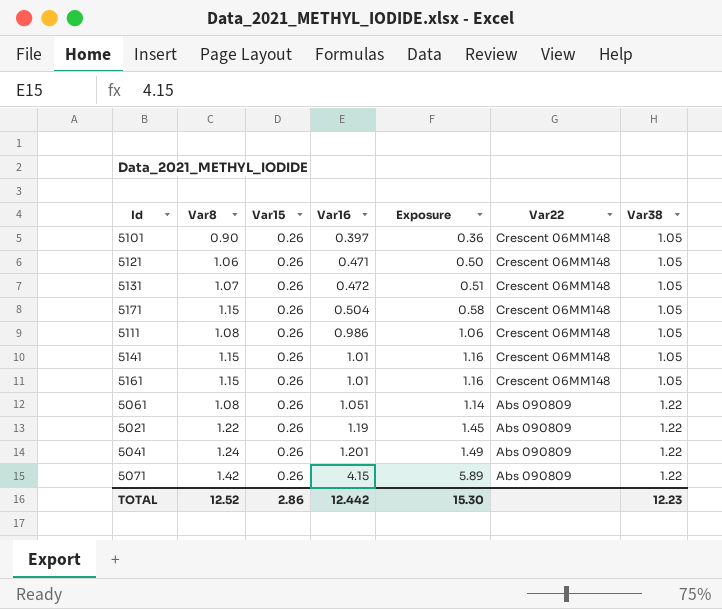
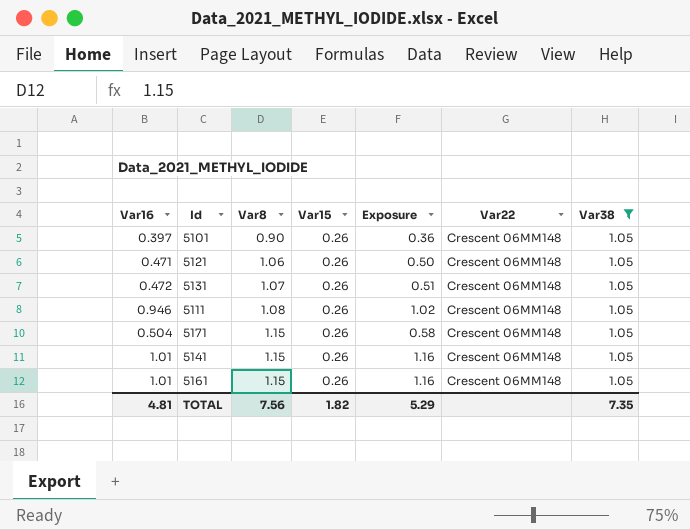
filter: none -> Var38 = 1.05
row order: Var16 ascending -> Var8 ascending
column Var16 | position: 4 -> 1
5111 | Var16: 0.986 -> 0.946
5111 | Exposure: 1.06 -> 1.02
TOTAL | Var16: 12.442 -> 4.81
TOTAL | Var8: 12.52 -> 7.56
TOTAL | Var15: 2.86 -> 1.82
TOTAL | Exposure: 15.30 -> 5.29
TOTAL | Var38: 12.23 -> 7.35

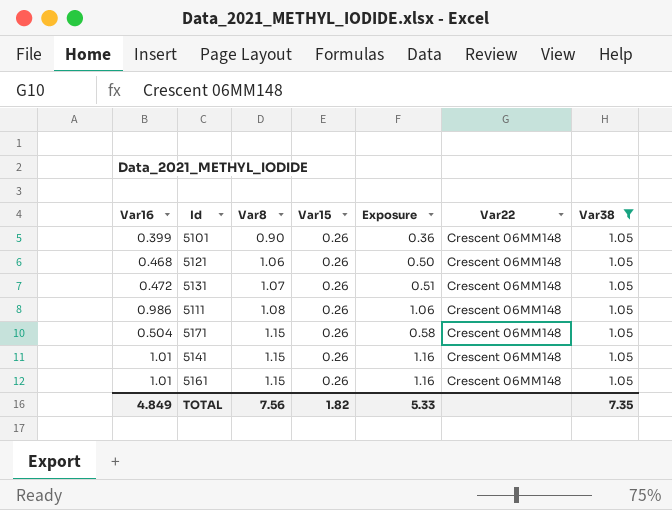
5101 | Var16: 0.397 -> 0.399
5121 | Var16: 0.471 -> 0.468
5111 | Var16: 0.946 -> 0.986
5111 | Exposure: 1.02 -> 1.06
TOTAL | Var16: 4.81 -> 4.849
TOTAL | Exposure: 5.29 -> 5.33

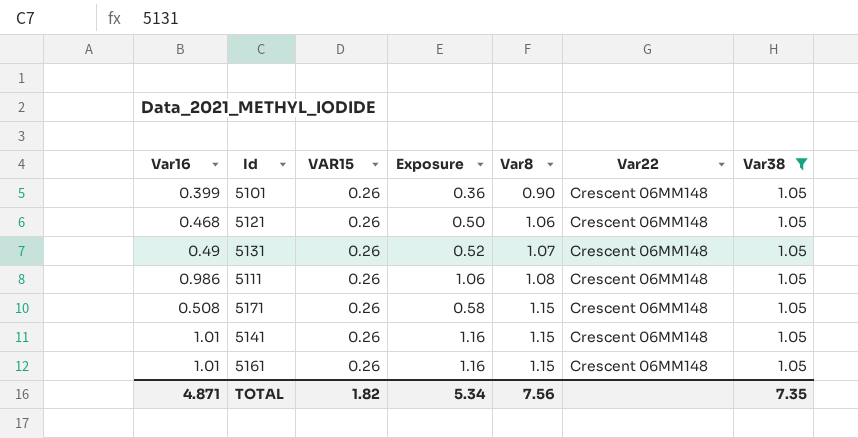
column name: Var15 -> VAR15
column Var8 | position: 3 -> 5
5131 | Var16: 0.472 -> 0.49
5131 | Exposure: 0.51 -> 0.52
5171 | Var16: 0.504 -> 0.508
TOTAL | Var16: 4.849 -> 4.871
TOTAL | Exposure: 5.33 -> 5.34

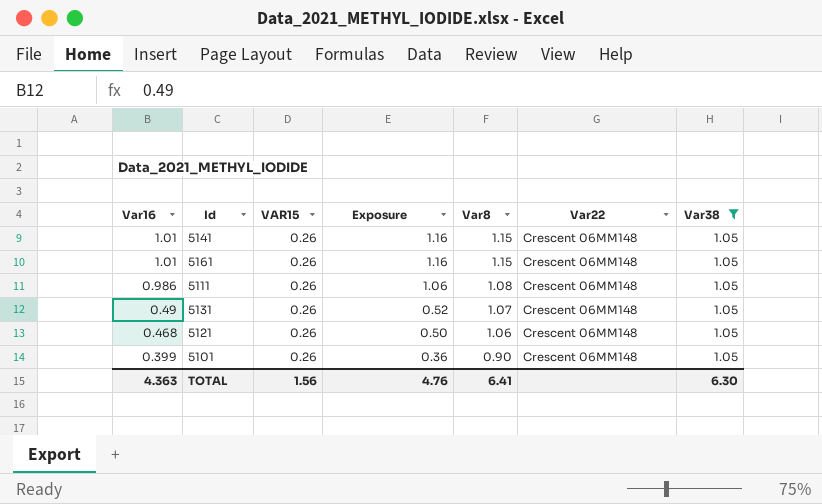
row order: Var8 ascending -> Var16 descending
row 5171: 0.508 | 0.26 | 0.58 | 1.15 | Crescent 06MM148 | 1.05 -> none
TOTAL | Var16: 4.871 -> 4.363
TOTAL | VAR15: 1.82 -> 1.56
TOTAL | Exposure: 5.34 -> 4.76
TOTAL | Var8: 7.56 -> 6.41
TOTAL | Var38: 7.35 -> 6.30

